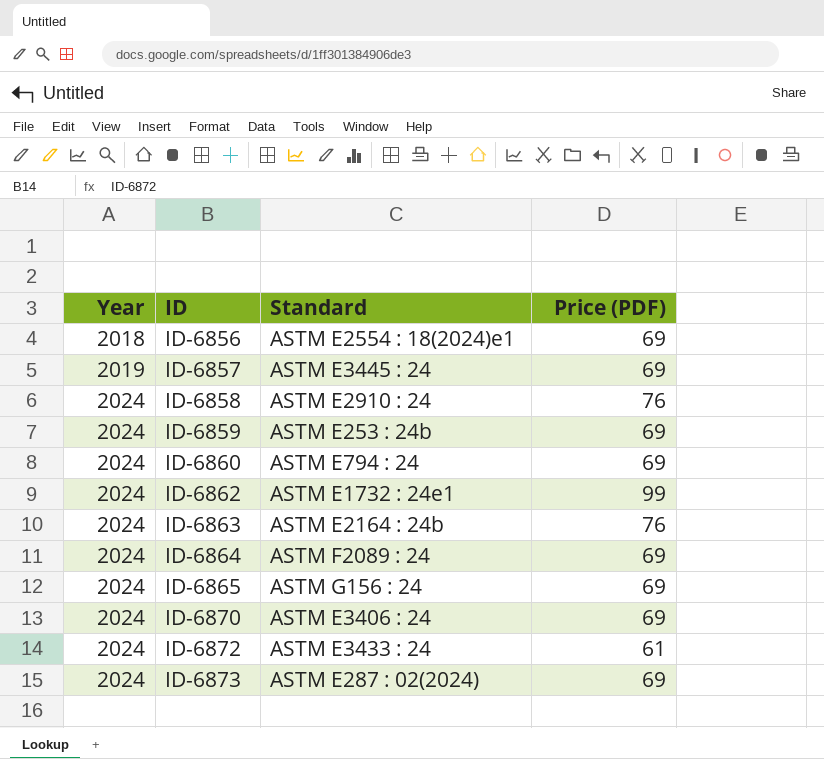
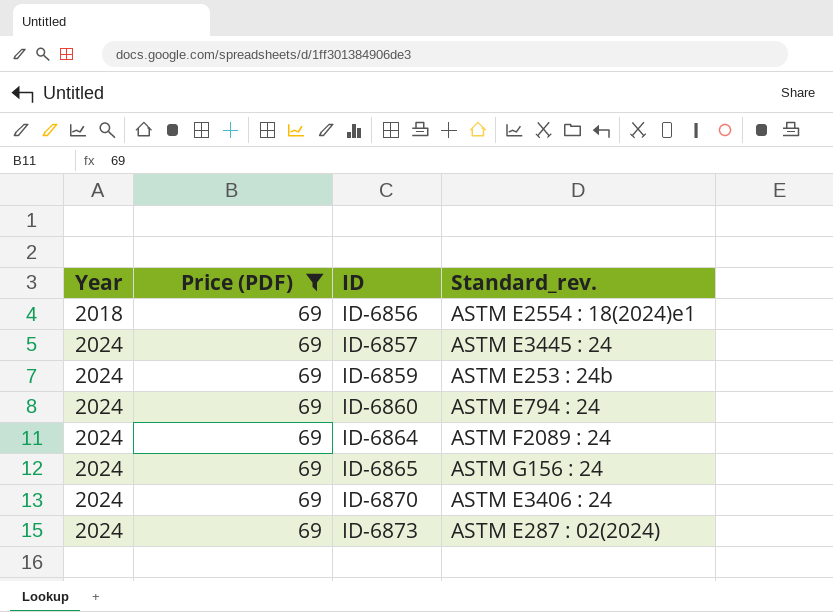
filter: none -> Price (PDF) = 69
column Price (PDF) | position: 4 -> 2
column name: Standard -> Standard_rev.
ID-6857 | Year: 2019 -> 2024

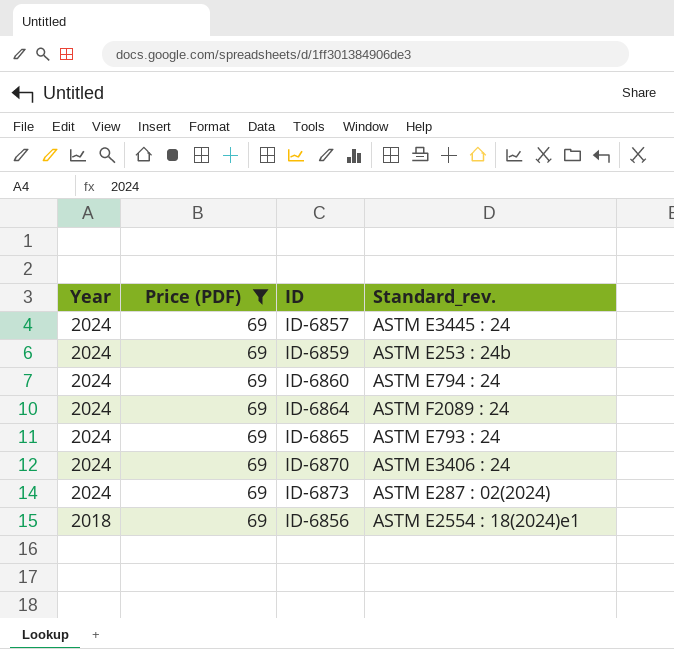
row order: Year ascending -> Year descending
ID-6865 | Standard_rev.: ASTM G156 : 24 -> ASTM E793 : 24

